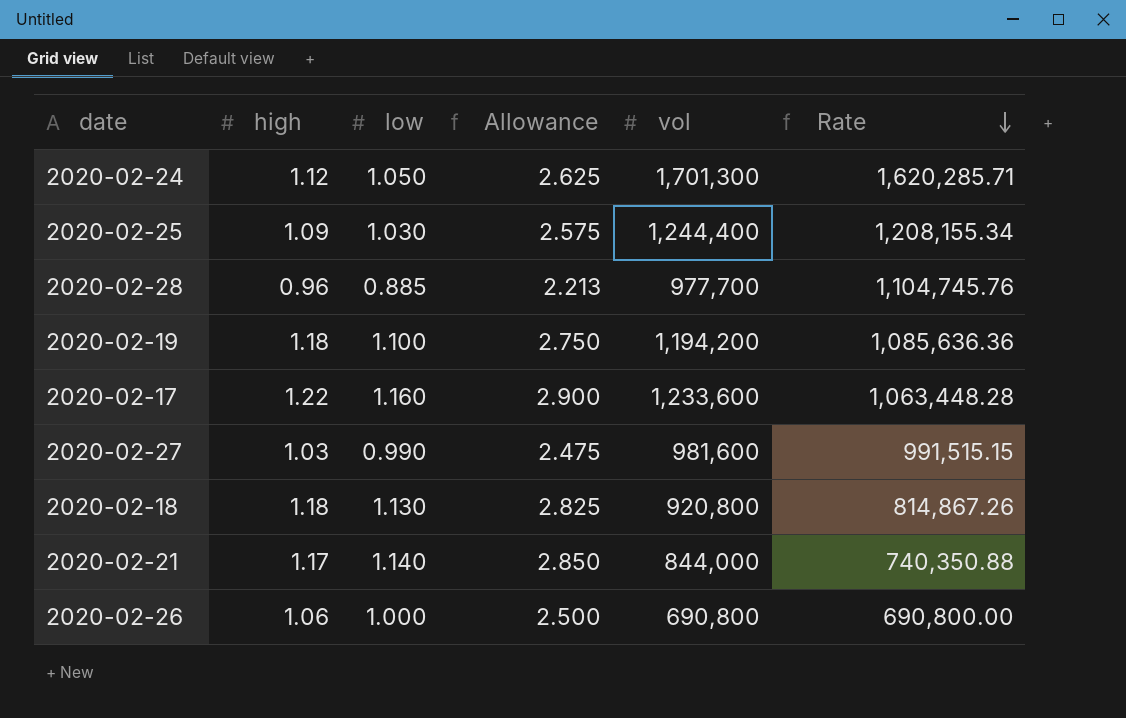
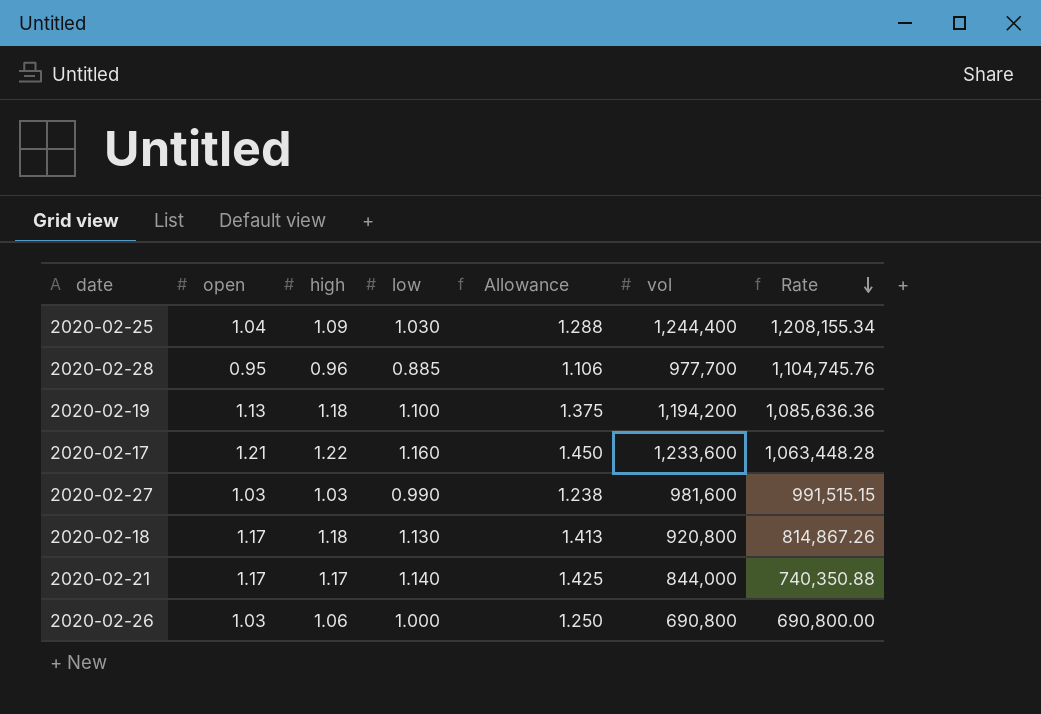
column open | position: none -> 2
column Allowance | formula: [low] * 2.5 -> [low] * 1.25
row 2020-02-24: 1.12 | 1.050 | 2.625 | 1,701,300 | 1,620,285.71 -> none

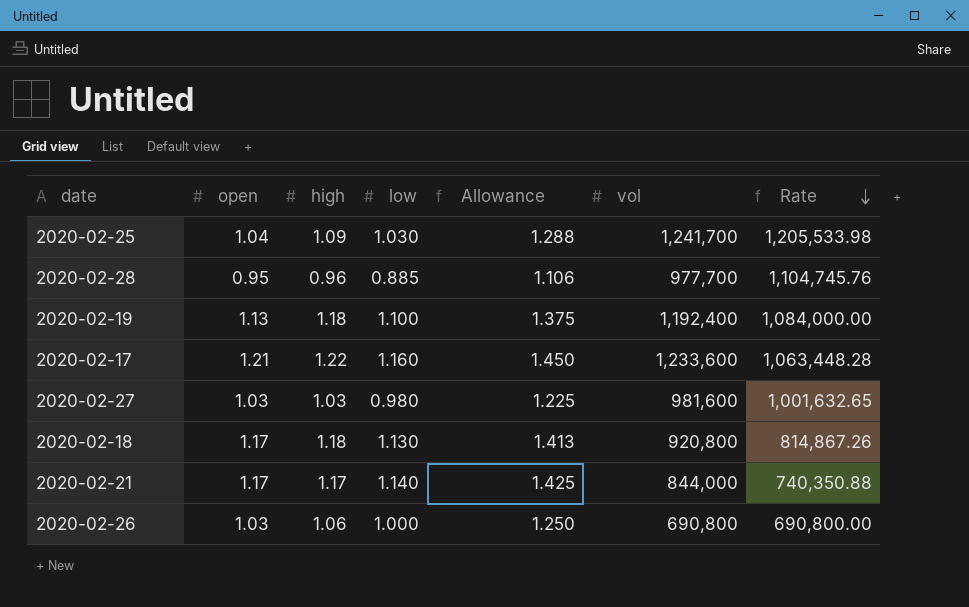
2020-02-25 | vol: 1,244,400 -> 1,241,700
2020-02-25 | Rate: 1,208,155.34 -> 1,205,533.98
2020-02-19 | vol: 1,194,200 -> 1,192,400
2020-02-19 | Rate: 1,085,636.36 -> 1,084,000.00
2020-02-27 | low: 0.990 -> 0.980
2020-02-27 | Allowance: 1.238 -> 1.225
2020-02-27 | Rate: 991,515.15 -> 1,001,632.65

